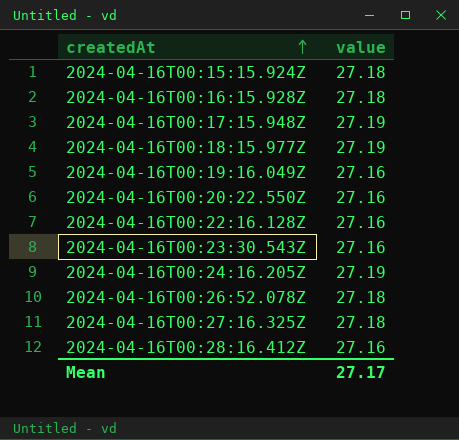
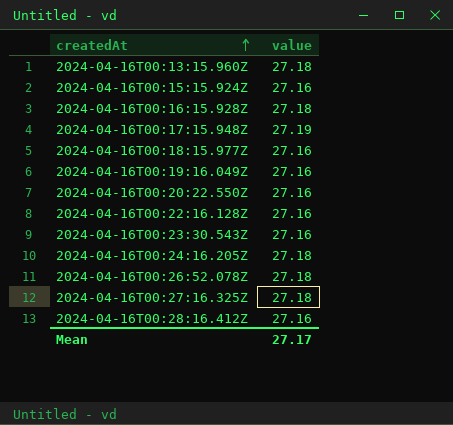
row 2024-04-16T00:13:15.960Z: none -> 27.18
2024-04-16T00:15:15.924Z | value: 27.18 -> 27.16
2024-04-16T00:18:15.977Z | value: 27.19 -> 27.16
2024-04-16T00:24:16.205Z | value: 27.19 -> 27.18

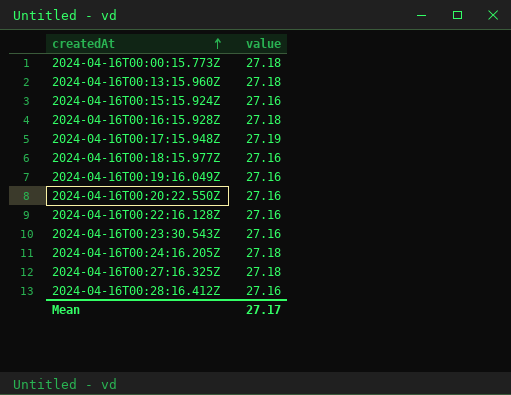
row 2024-04-16T00:26:52.078Z: 27.18 -> none
row 2024-04-16T00:00:15.773Z: none -> 27.18

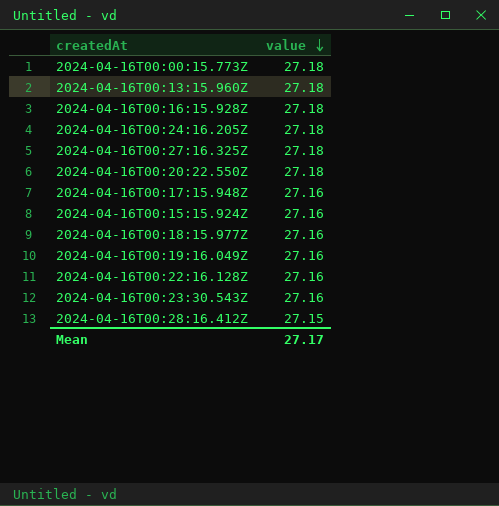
row order: createdAt ascending -> value descending
2024-04-16T00:20:22.550Z | value: 27.16 -> 27.18
2024-04-16T00:17:15.948Z | value: 27.19 -> 27.16
2024-04-16T00:28:16.412Z | value: 27.16 -> 27.15

